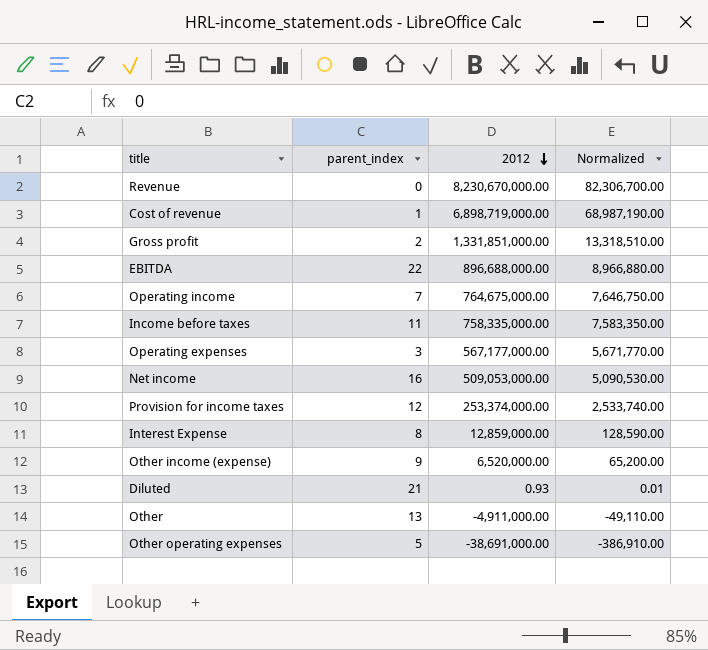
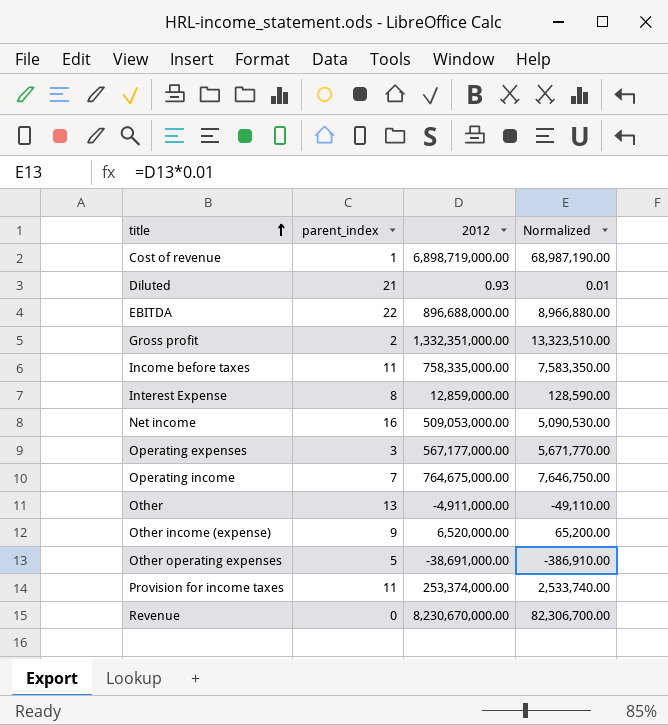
row order: 2012 descending -> title ascending
Gross profit | 2012: 1,331,851,000.00 -> 1,332,351,000.00
Gross profit | Normalized: 13,318,510.00 -> 13,323,510.00
Provision for income taxes | parent_index: 12 -> 11

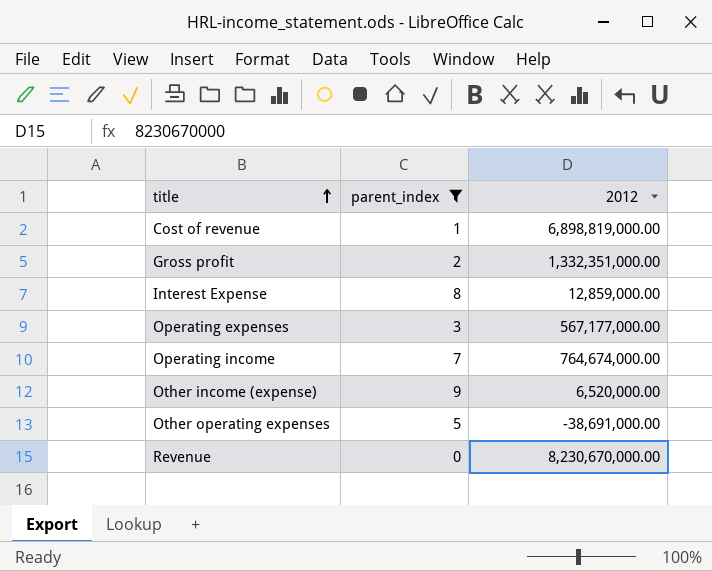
filter: none -> parent_index <= 9
column Normalized | formula: [2012] * 0.01 -> none
Cost of revenue | 2012: 6,898,719,000.00 -> 6,898,819,000.00
Operating income | 2012: 764,675,000.00 -> 764,674,000.00

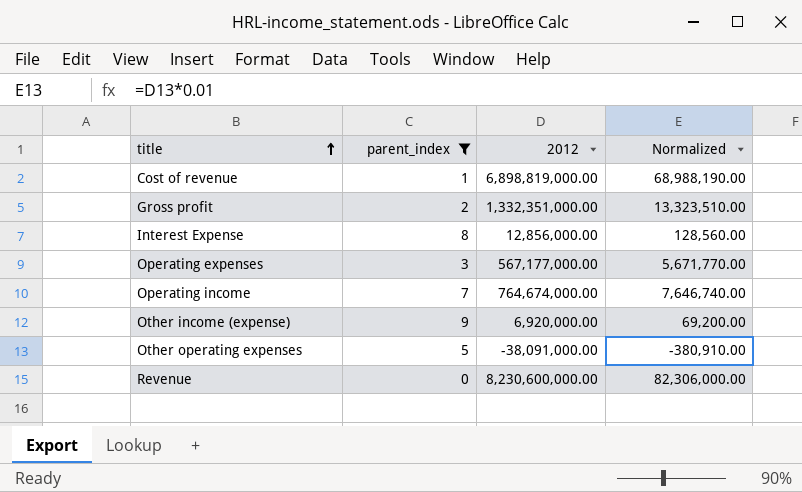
column Normalized | formula: none -> [2012] * 0.01
Interest Expense | 2012: 12,859,000.00 -> 12,856,000.00
Other income (expense) | 2012: 6,520,000.00 -> 6,920,000.00
Other operating expenses | 2012: -38,691,000.00 -> -38,091,000.00
Revenue | 2012: 8,230,670,000.00 -> 8,230,600,000.00

